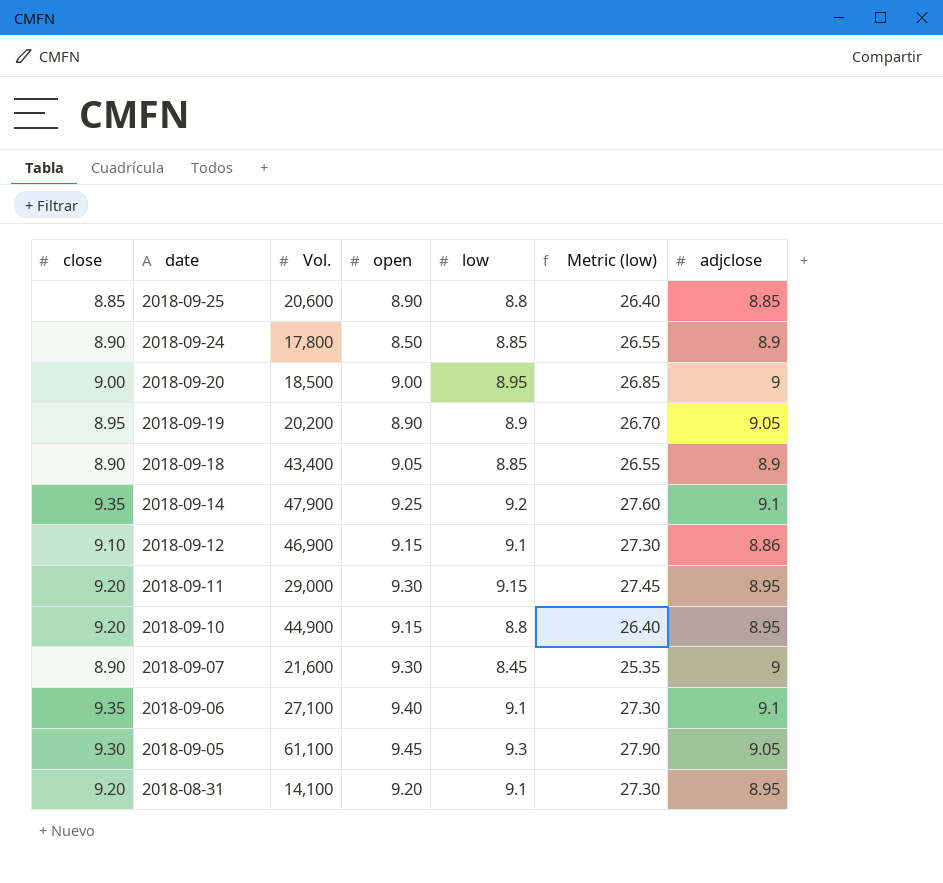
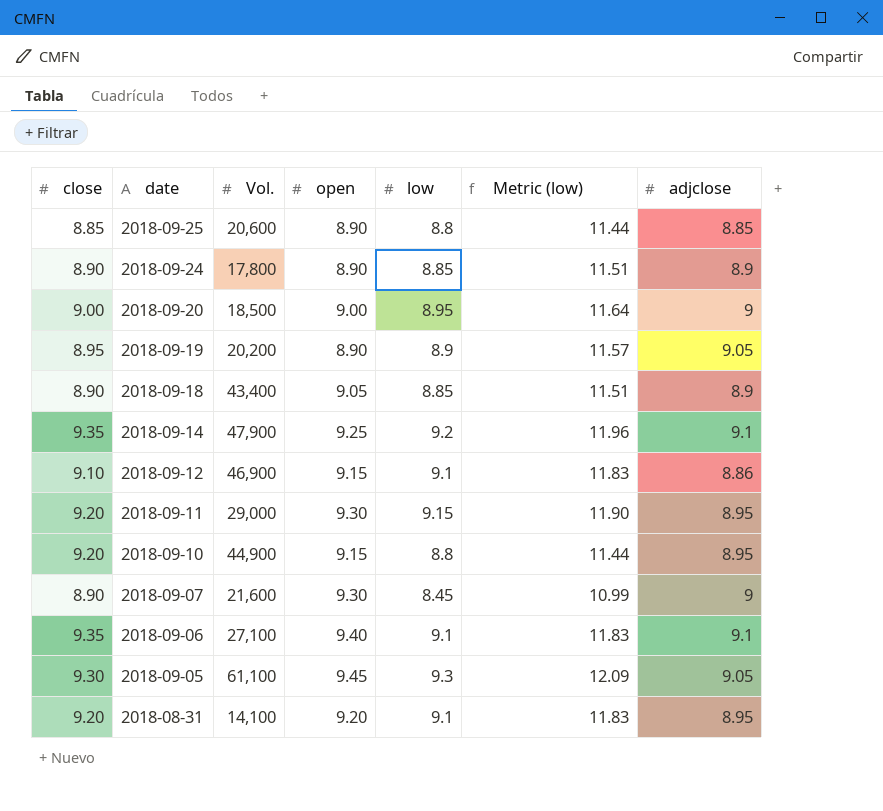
column Metric (low) | formula: [low] * 3 -> [low] * 1.3
2018-09-24 | open: 8.50 -> 8.90

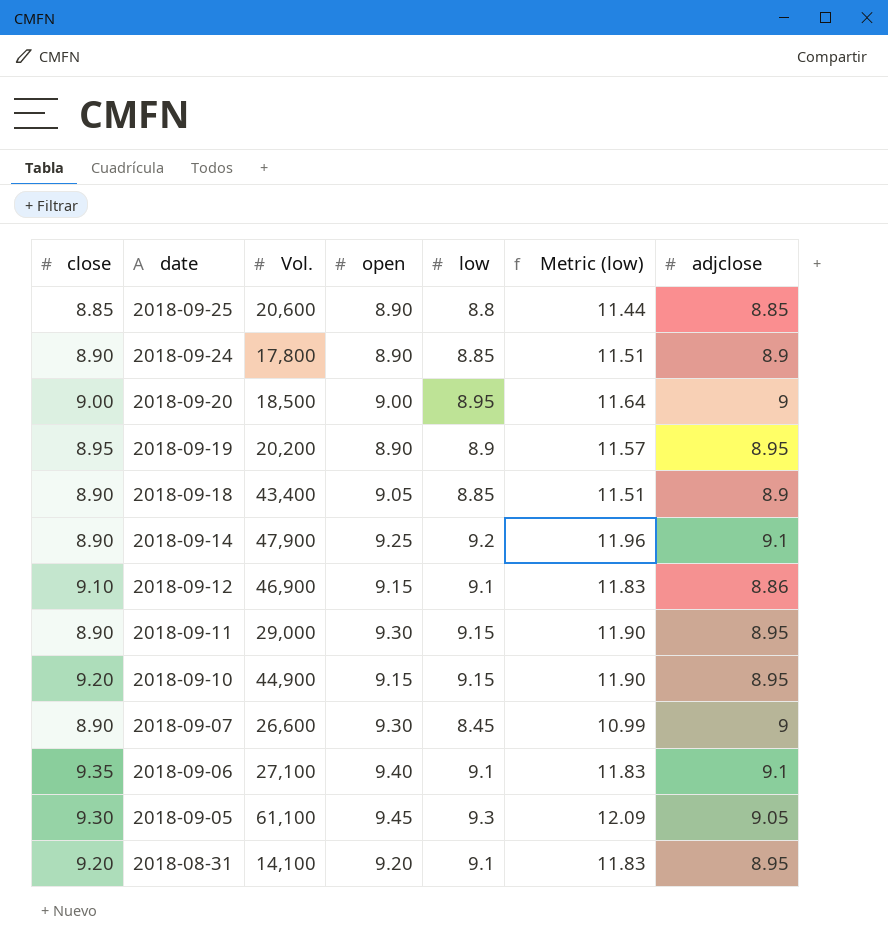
2018-09-19 | adjclose: 9.05 -> 8.95
2018-09-14 | close: 9.35 -> 8.90
2018-09-11 | close: 9.20 -> 8.90
2018-09-10 | low: 8.8 -> 9.15
2018-09-10 | Metric (low): 11.44 -> 11.90
2018-09-07 | Vol.: 21,600 -> 26,600

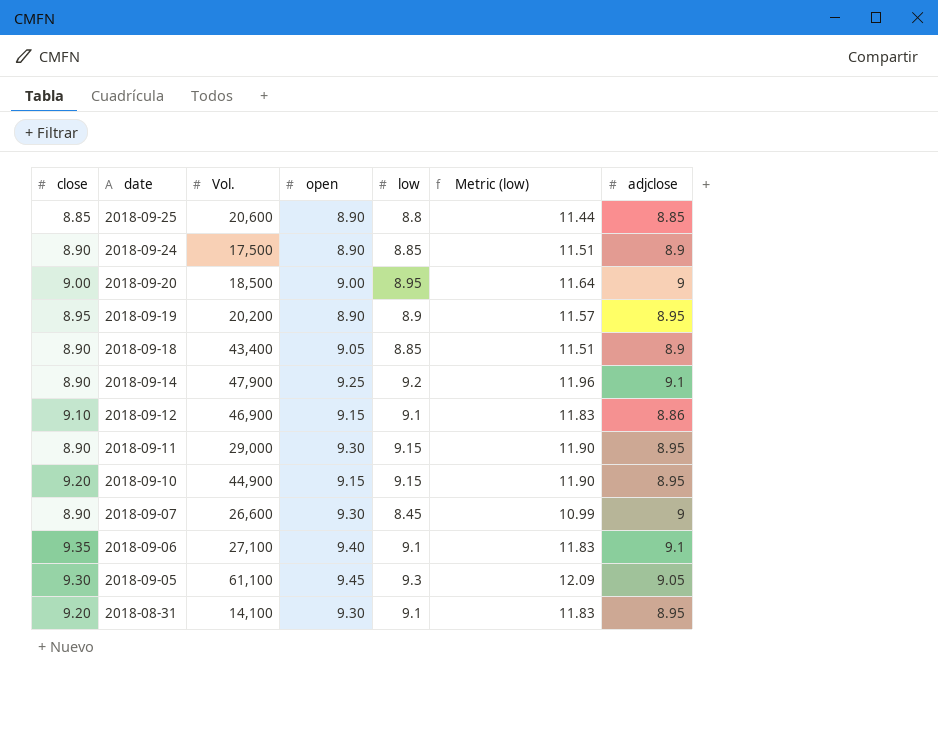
2018-09-24 | Vol.: 17,800 -> 17,500
2018-08-31 | open: 9.20 -> 9.30

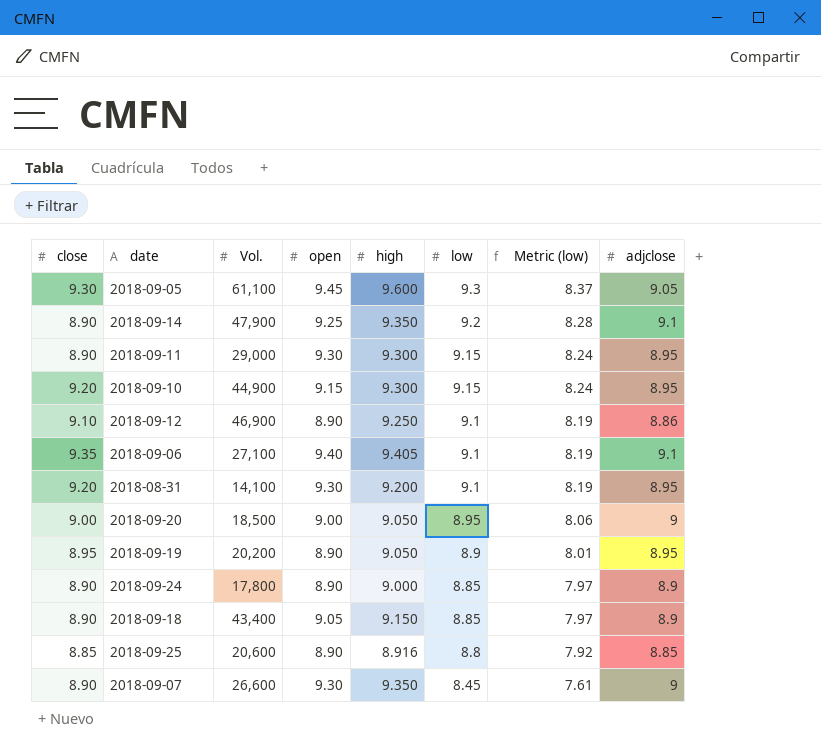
row order: date descending -> low descending
column high | position: none -> 5
column Metric (low) | formula: [low] * 1.3 -> [low] * 0.9
2018-09-12 | open: 9.15 -> 8.90
2018-09-24 | Vol.: 17,500 -> 17,800

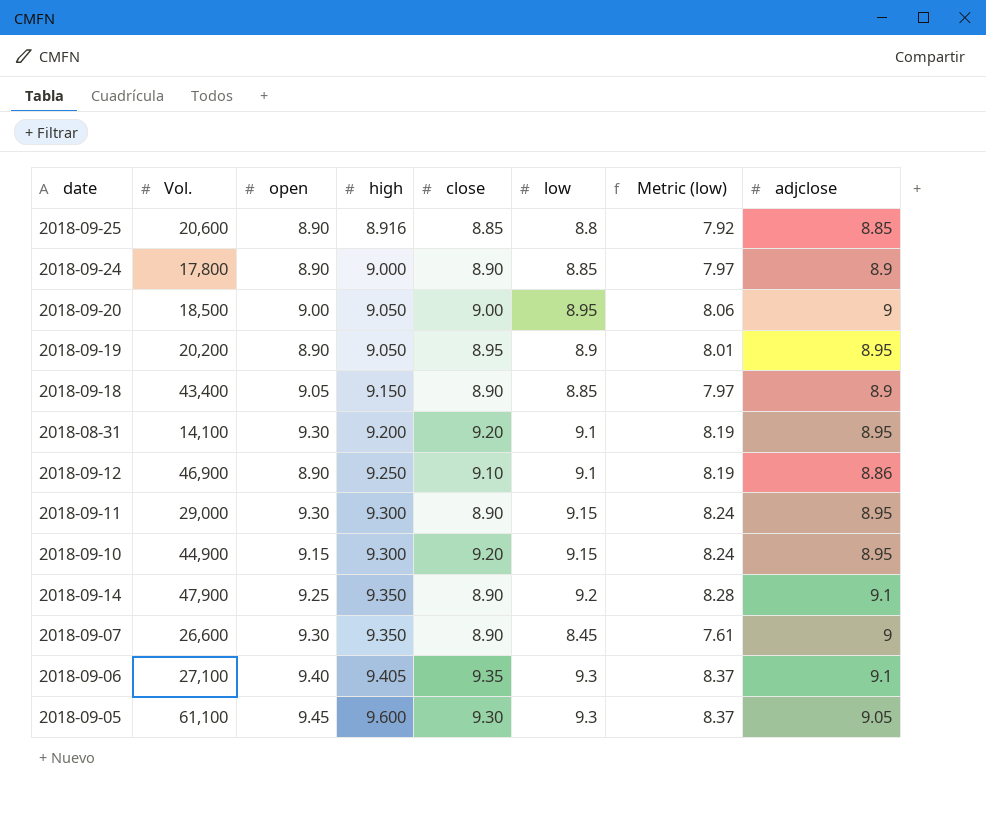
row order: low descending -> high ascending
column close | position: 1 -> 5
2018-09-06 | low: 9.1 -> 9.3
2018-09-06 | Metric (low): 8.19 -> 8.37

